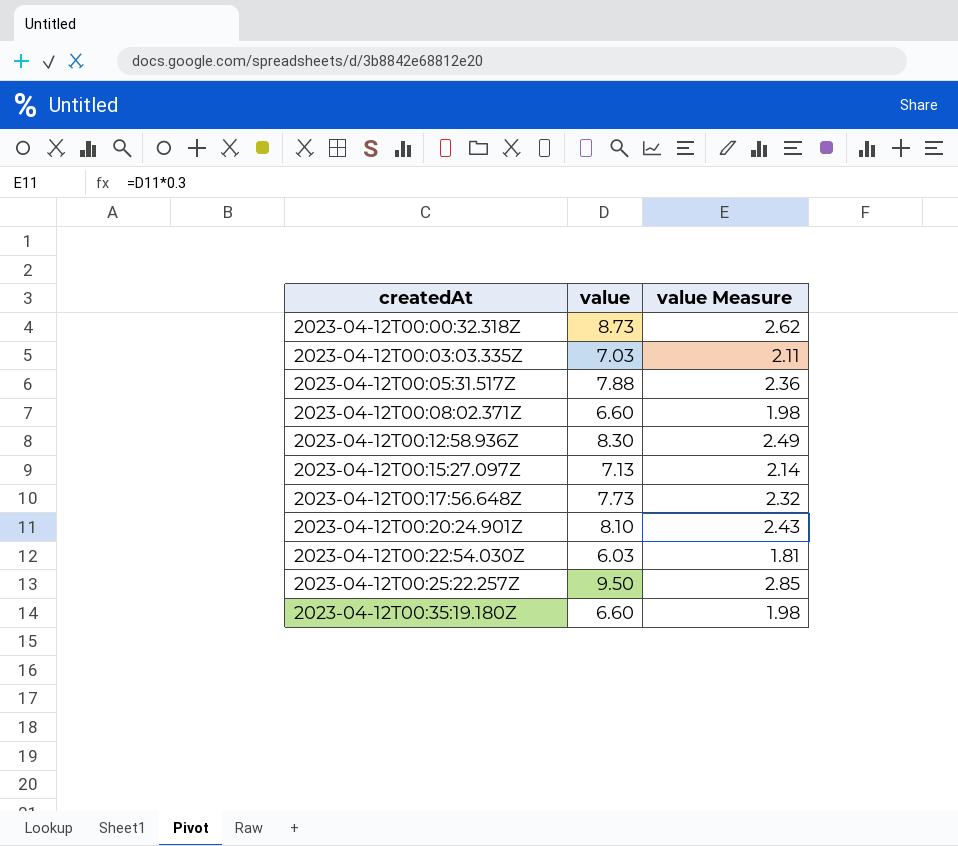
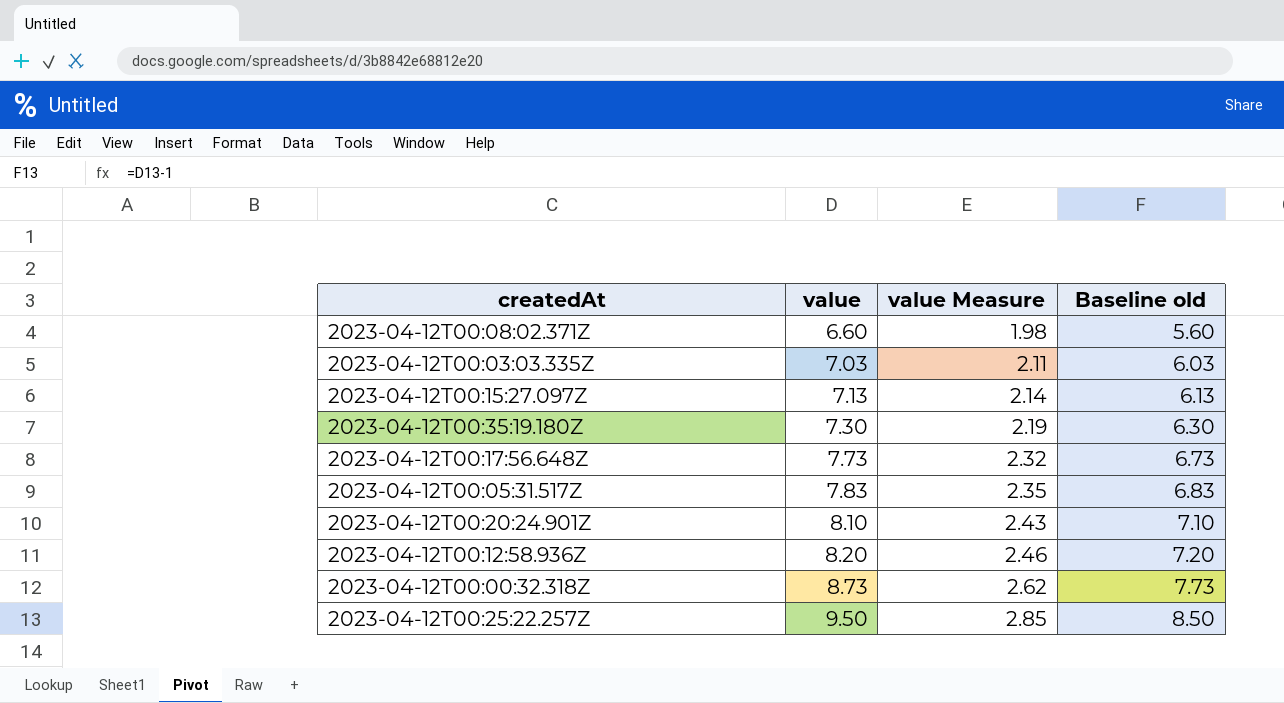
row order: createdAt ascending -> value ascending
column Baseline old | formula: none -> [value] - 1
row 2023-04-12T00:22:54.030Z: 6.03 | 1.81 -> none
2023-04-12T00:35:19.180Z | value: 6.60 -> 7.30
2023-04-12T00:35:19.180Z | value Measure: 1.98 -> 2.19
2023-04-12T00:05:31.517Z | value: 7.88 -> 7.83
2023-04-12T00:05:31.517Z | value Measure: 2.36 -> 2.35
2023-04-12T00:12:58.936Z | value: 8.30 -> 8.20
2023-04-12T00:12:58.936Z | value Measure: 2.49 -> 2.46

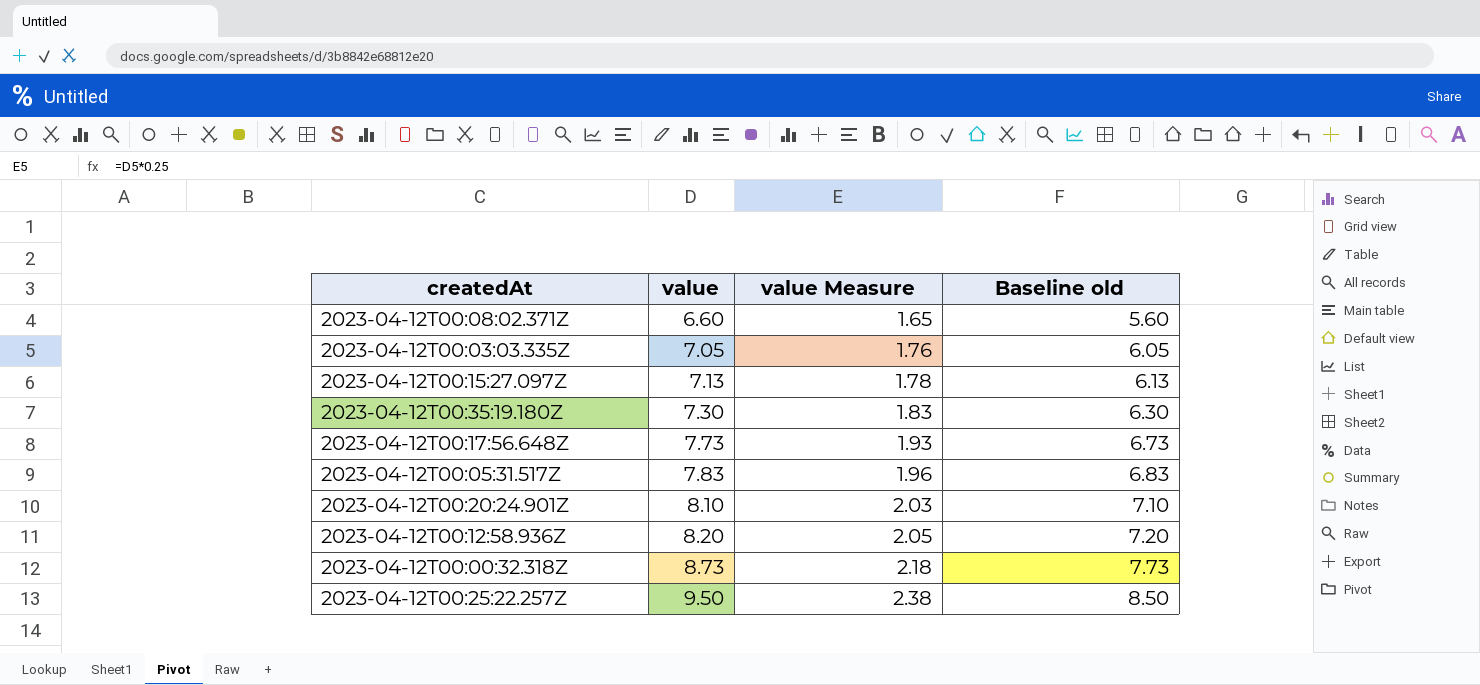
column value Measure | formula: [value] * 0.3 -> [value] * 0.25
2023-04-12T00:03:03.335Z | value: 7.03 -> 7.05
2023-04-12T00:03:03.335Z | Baseline old: 6.03 -> 6.05

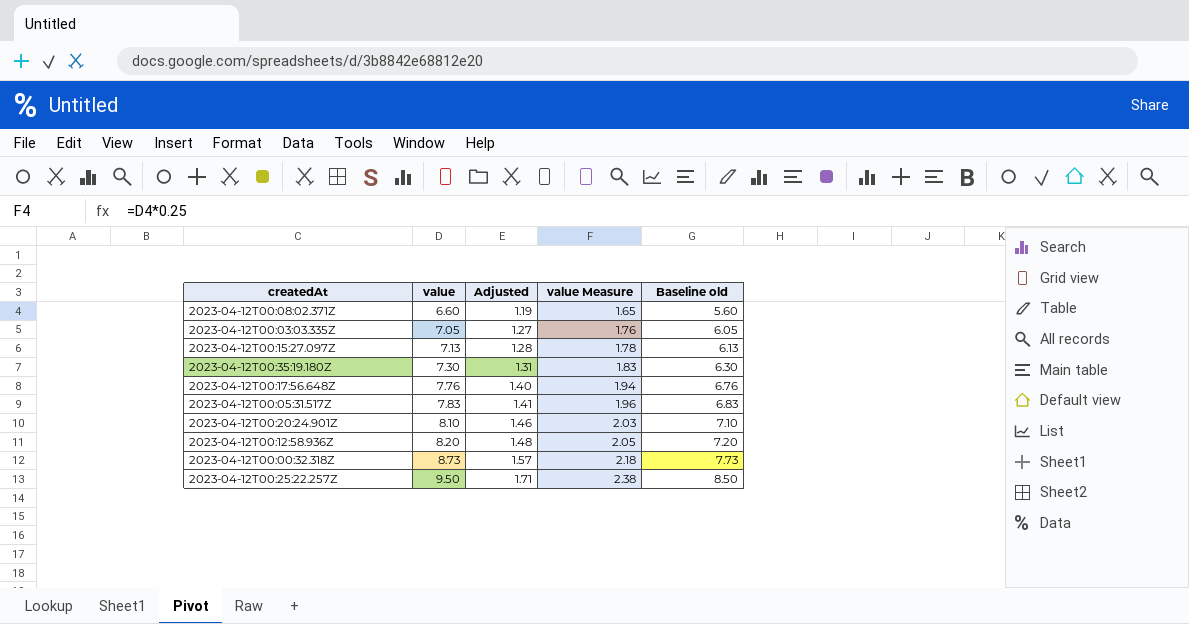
column Adjusted | formula: none -> [value] * 0.18
2023-04-12T00:17:56.648Z | value: 7.73 -> 7.76
2023-04-12T00:17:56.648Z | value Measure: 1.93 -> 1.94
2023-04-12T00:17:56.648Z | Baseline old: 6.73 -> 6.76

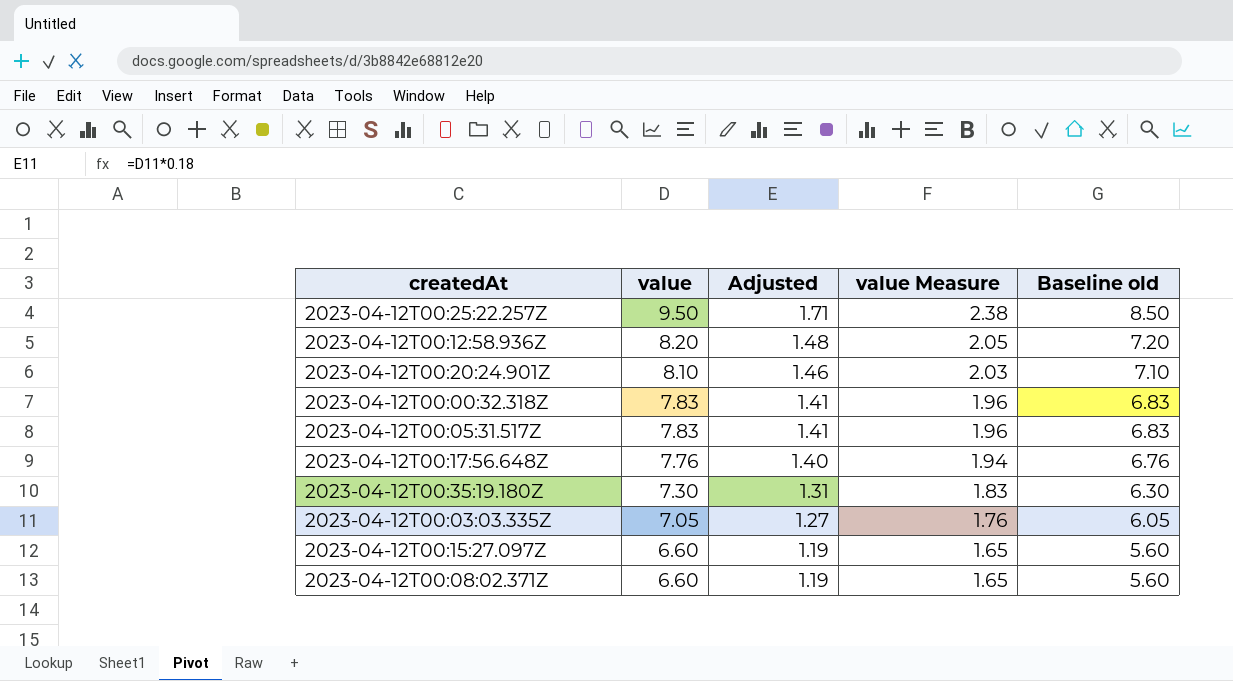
row order: value ascending -> value descending
2023-04-12T00:00:32.318Z | value: 8.73 -> 7.83
2023-04-12T00:00:32.318Z | Adjusted: 1.57 -> 1.41
2023-04-12T00:00:32.318Z | value Measure: 2.18 -> 1.96
2023-04-12T00:00:32.318Z | Baseline old: 7.73 -> 6.83
2023-04-12T00:15:27.097Z | value: 7.13 -> 6.60
2023-04-12T00:15:27.097Z | Adjusted: 1.28 -> 1.19
2023-04-12T00:15:27.097Z | value Measure: 1.78 -> 1.65
2023-04-12T00:15:27.097Z | Baseline old: 6.13 -> 5.60

